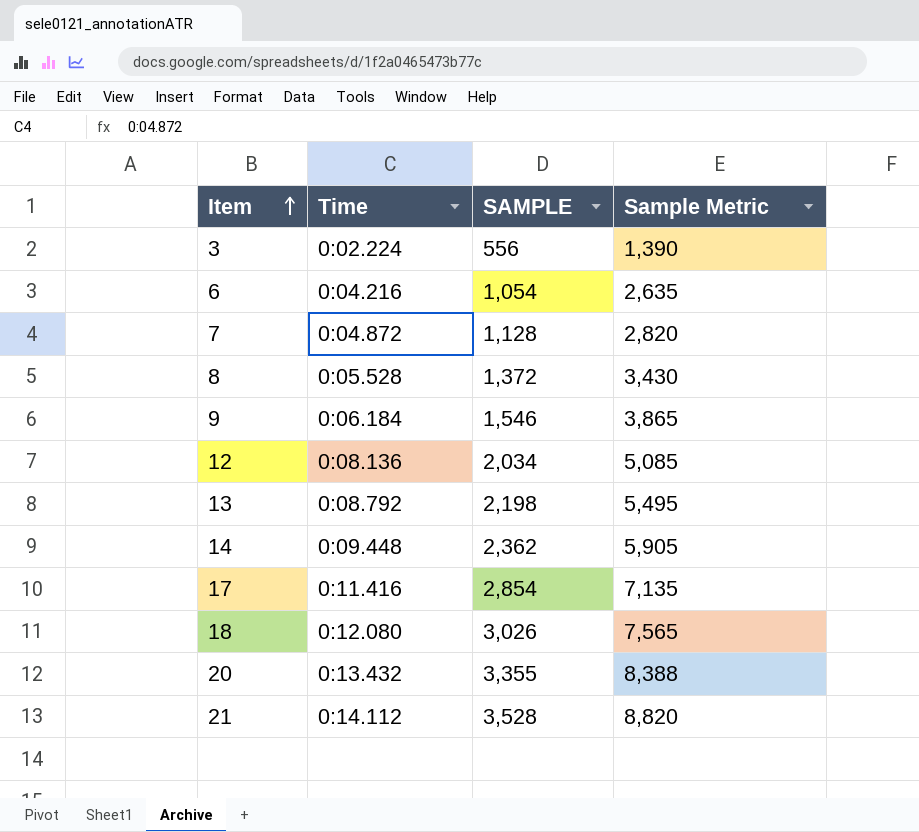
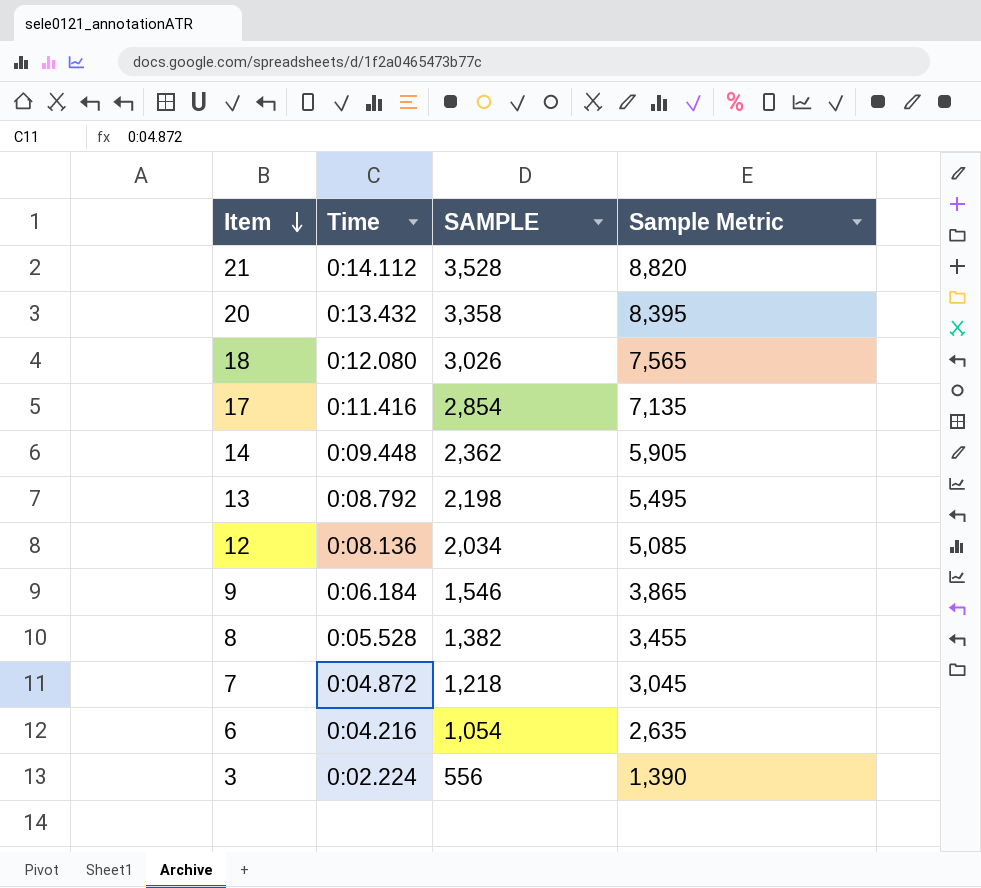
row order: Item ascending -> Item descending
20 | SAMPLE: 3,355 -> 3,358
20 | Sample Metric: 8,388 -> 8,395
8 | SAMPLE: 1,372 -> 1,382
8 | Sample Metric: 3,430 -> 3,455
7 | SAMPLE: 1,128 -> 1,218
7 | Sample Metric: 2,820 -> 3,045

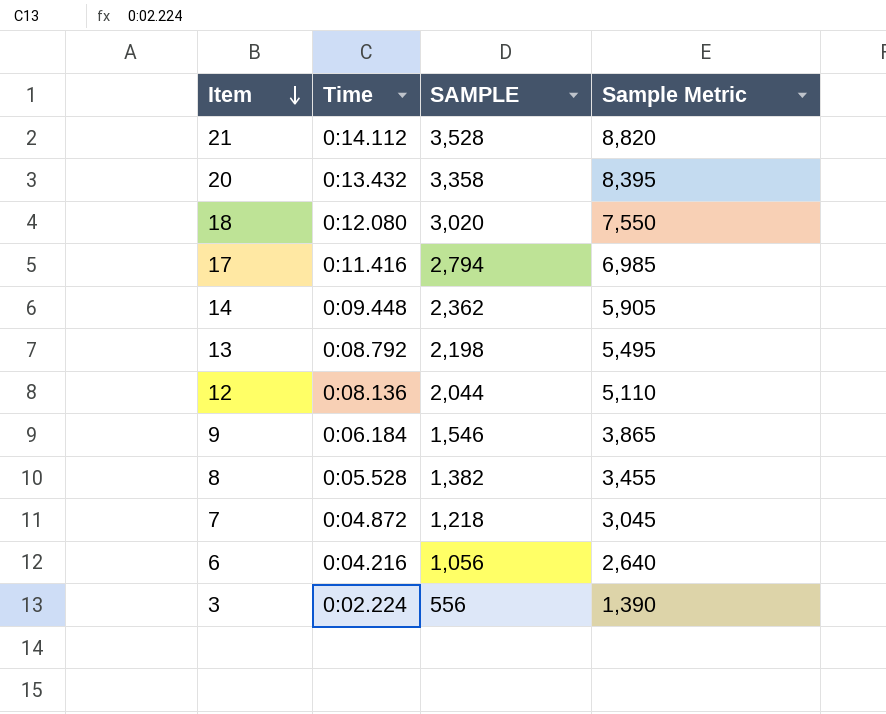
18 | SAMPLE: 3,026 -> 3,020
18 | Sample Metric: 7,565 -> 7,550
17 | SAMPLE: 2,854 -> 2,794
17 | Sample Metric: 7,135 -> 6,985
12 | SAMPLE: 2,034 -> 2,044
12 | Sample Metric: 5,085 -> 5,110
6 | SAMPLE: 1,054 -> 1,056
6 | Sample Metric: 2,635 -> 2,640

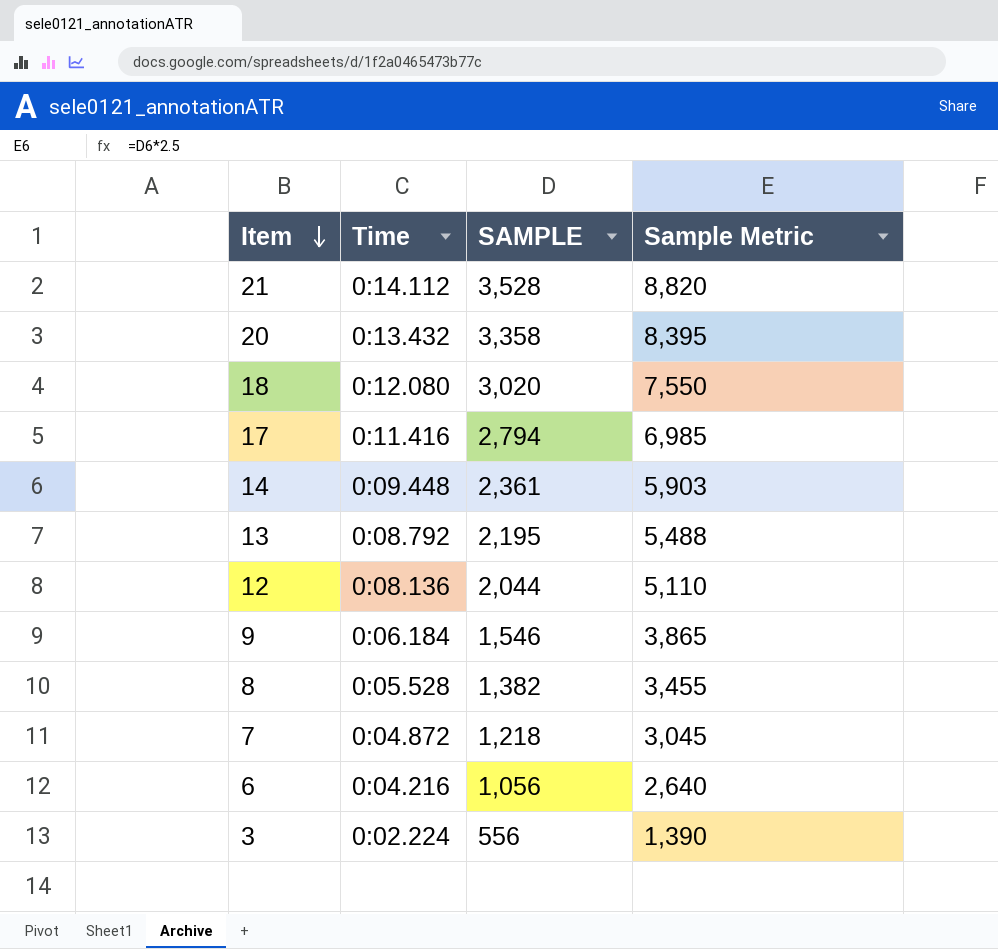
14 | SAMPLE: 2,362 -> 2,361
14 | Sample Metric: 5,905 -> 5,903
13 | SAMPLE: 2,198 -> 2,195
13 | Sample Metric: 5,495 -> 5,488

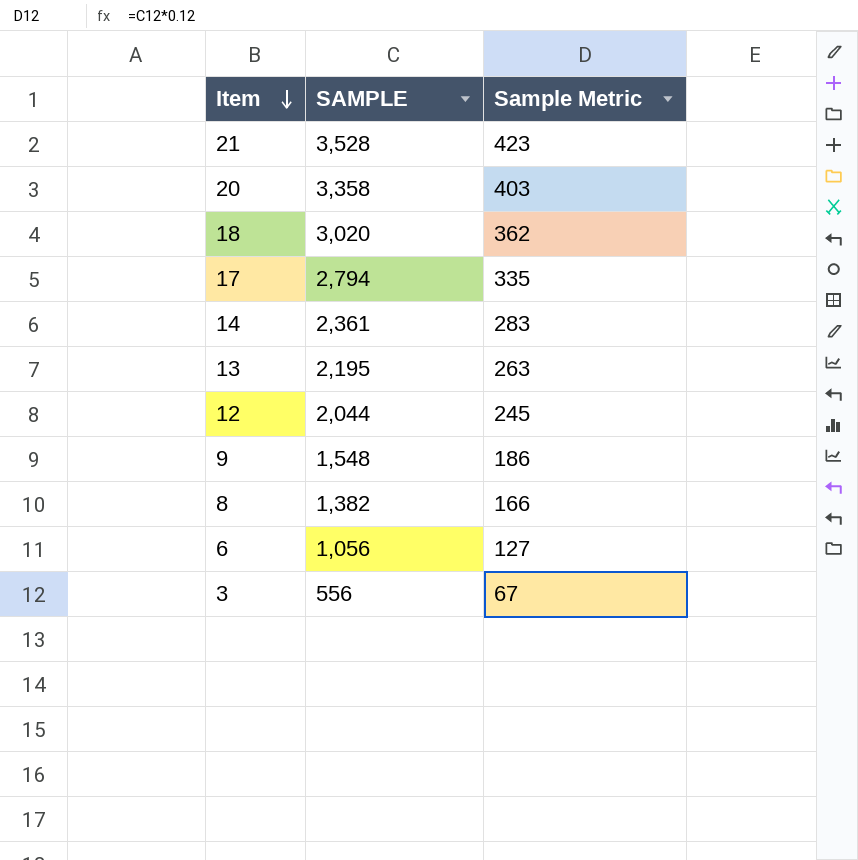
column Time | position: 2 -> none
column Sample Metric | formula: [SAMPLE] * 2.5 -> [SAMPLE] * 0.12
row 7: 0:04.872 | 1,218 | 3,045 -> none
9 | SAMPLE: 1,546 -> 1,548

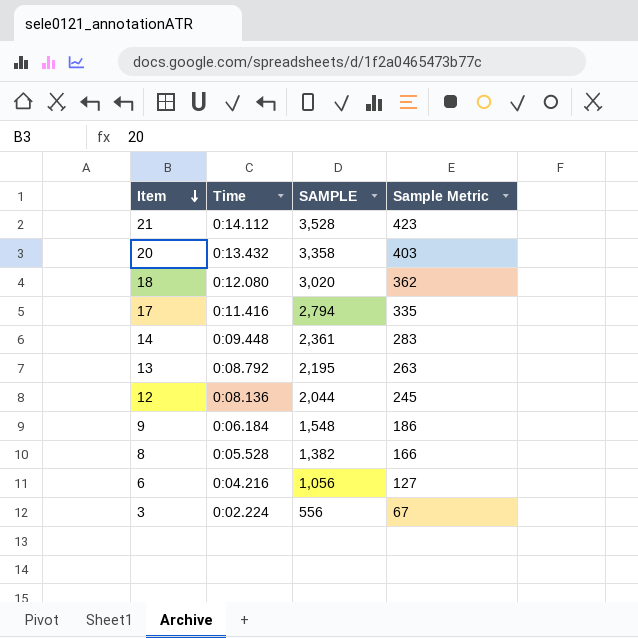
column Time | position: none -> 2

